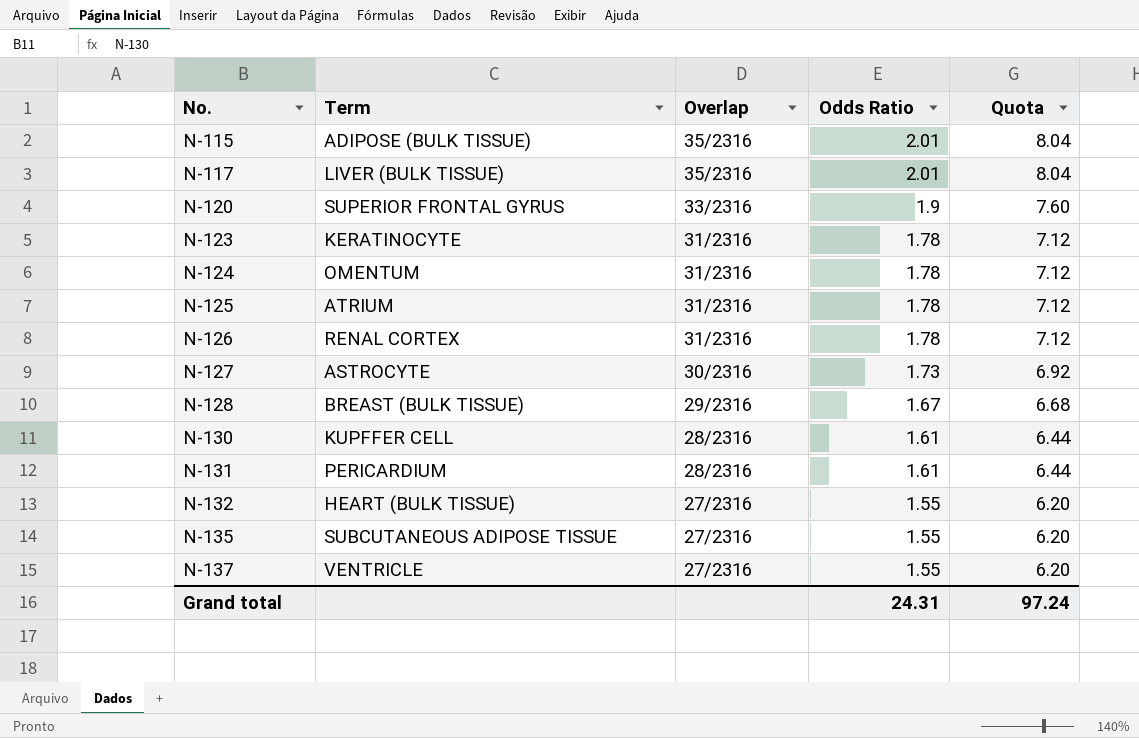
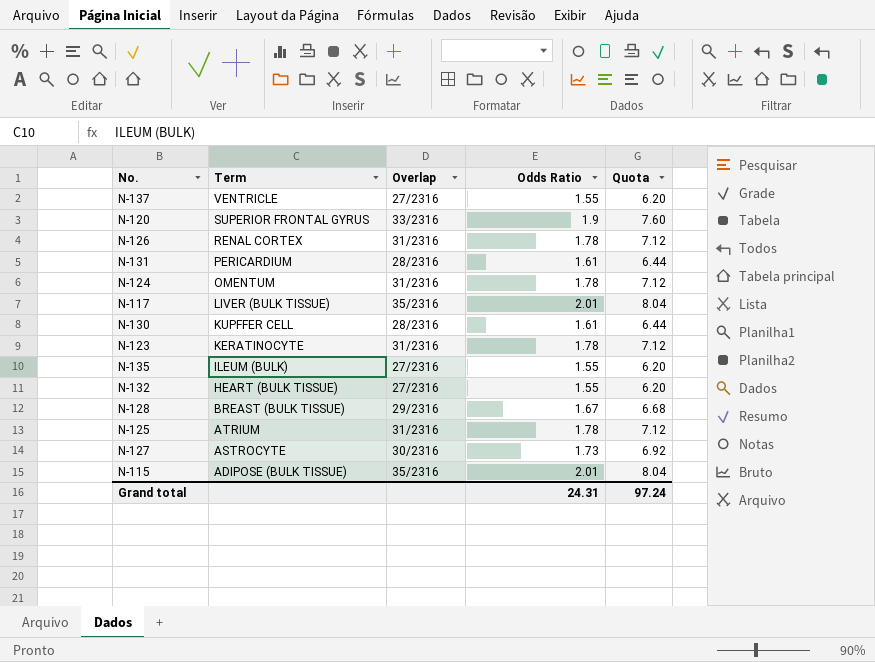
row order: No. ascending -> Term descending
N-135 | Term: SUBCUTANEOUS ADIPOSE TISSUE -> ILEUM (BULK)

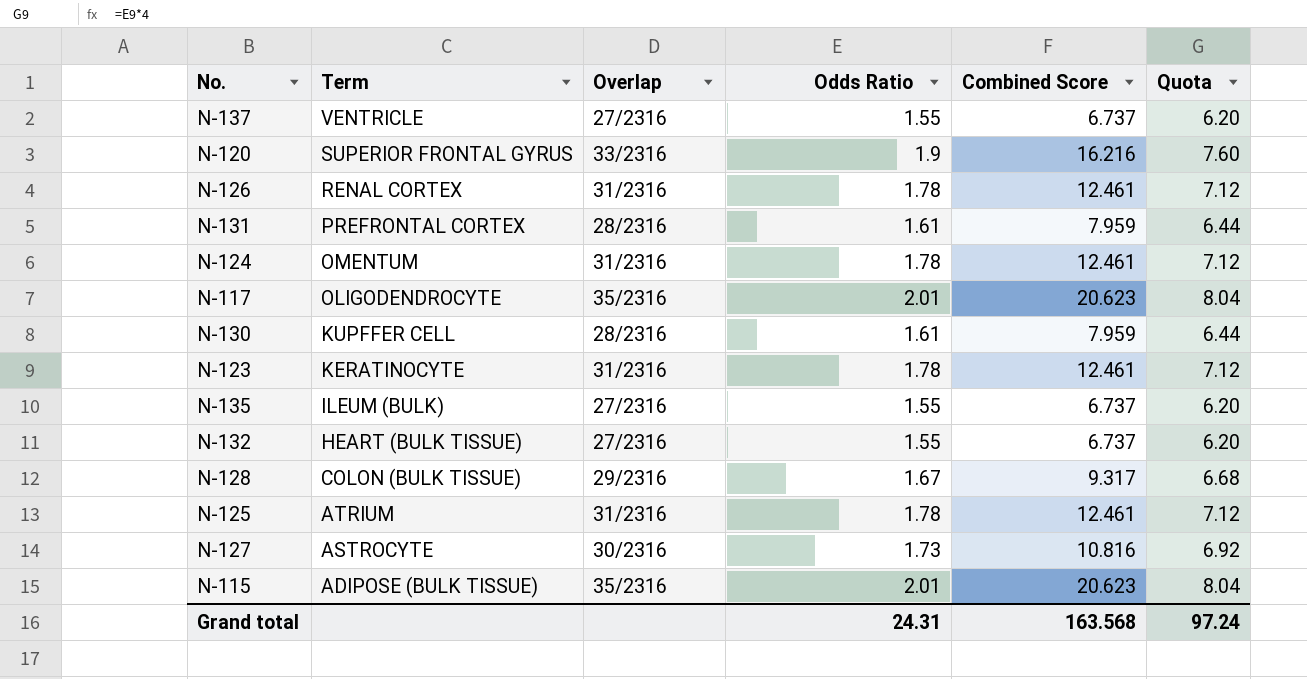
column Combined Score | position: none -> 5
N-131 | Term: PERICARDIUM -> PREFRONTAL CORTEX
N-117 | Term: LIVER (BULK TISSUE) -> OLIGODENDROCYTE
N-128 | Term: BREAST (BULK TISSUE) -> COLON (BULK TISSUE)

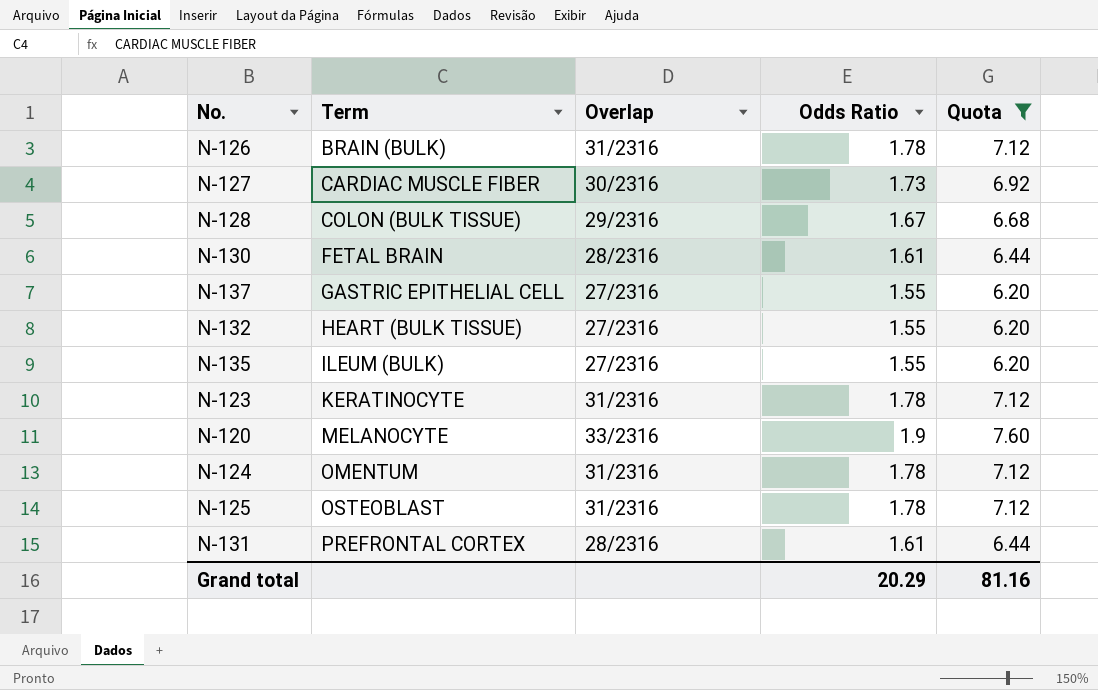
filter: none -> Quota != 8.04
row order: Term descending -> Term ascending
column Combined Score | position: 5 -> none
N-126 | Term: RENAL CORTEX -> BRAIN (BULK)
N-127 | Term: ASTROCYTE -> CARDIAC MUSCLE FIBER
N-130 | Term: KUPFFER CELL -> FETAL BRAIN
N-137 | Term: VENTRICLE -> GASTRIC EPITHELIAL CELL
N-120 | Term: SUPERIOR FRONTAL GYRUS -> MELANOCYTE
N-125 | Term: ATRIUM -> OSTEOBLAST
Grand total | Odds Ratio: 24.31 -> 20.29
Grand total | Quota: 97.24 -> 81.16

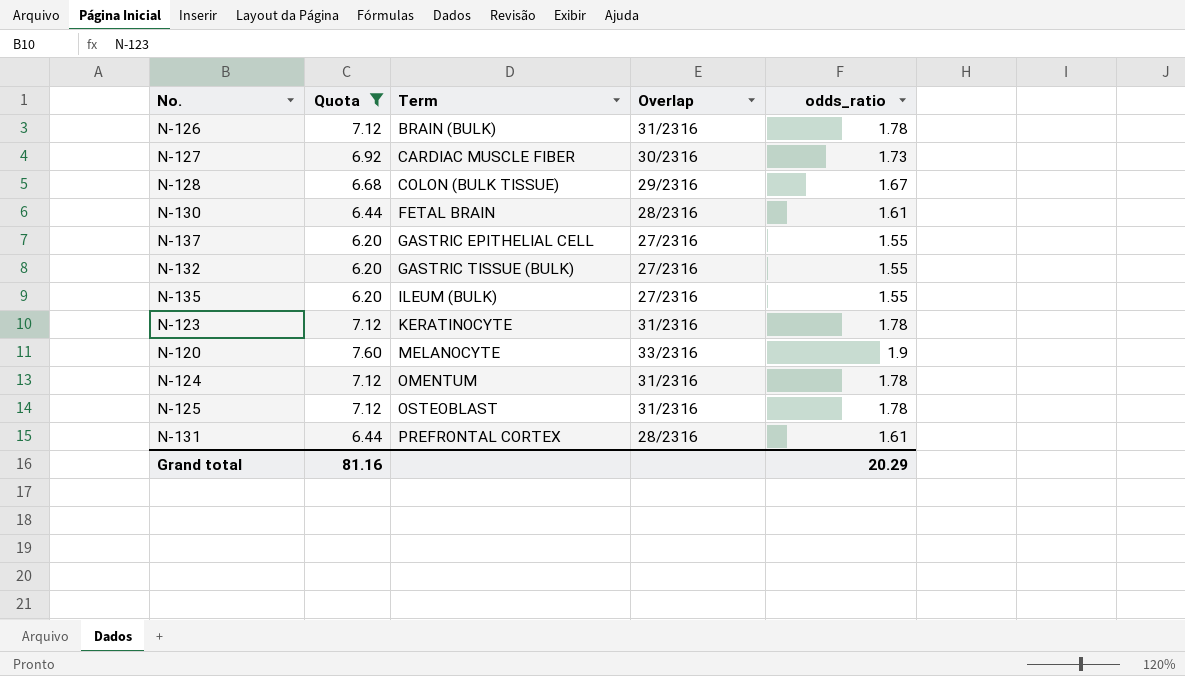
column Quota | position: 5 -> 2
column name: Odds Ratio -> odds_ratio
N-132 | Term: HEART (BULK TISSUE) -> GASTRIC TISSUE (BULK)

